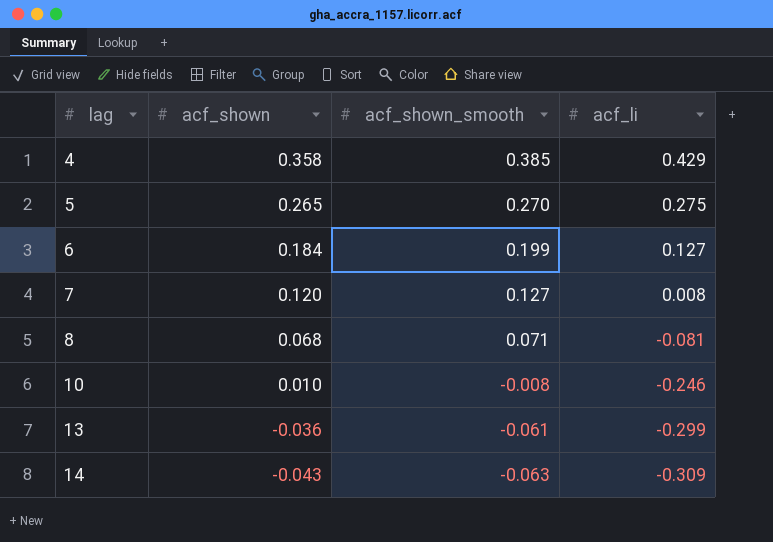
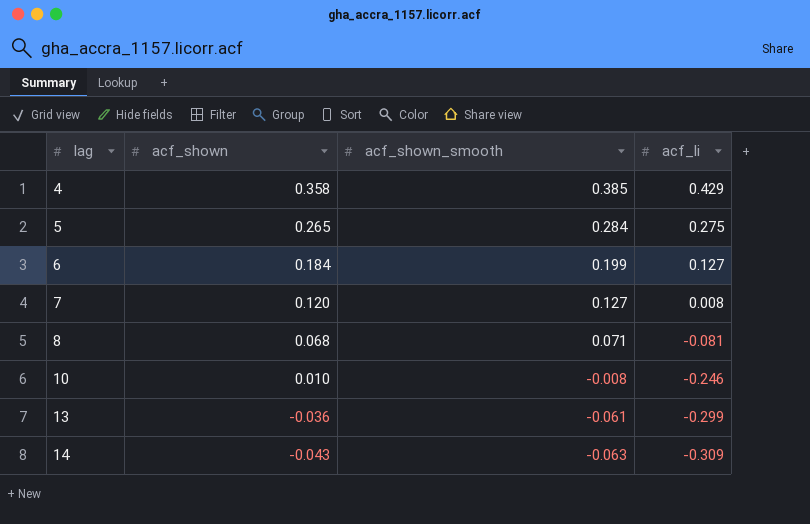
5 | acf_shown_smooth: 0.270 -> 0.284

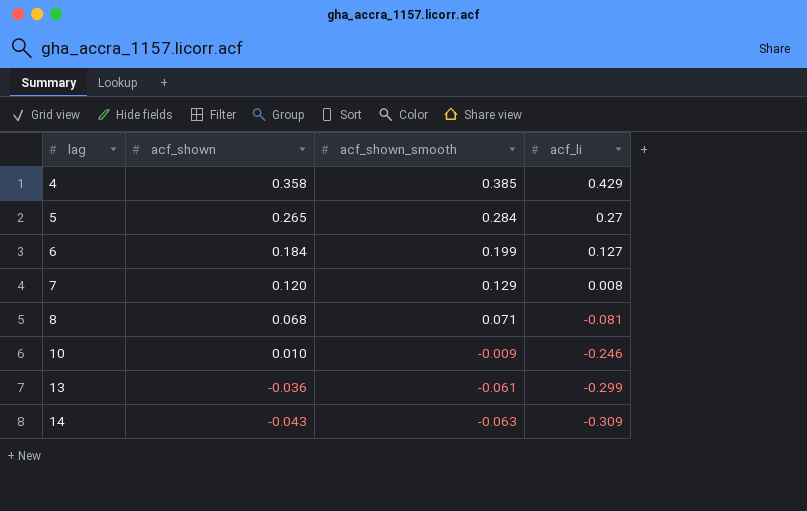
5 | acf_li: 0.275 -> 0.27
7 | acf_shown_smooth: 0.127 -> 0.129
10 | acf_shown_smooth: -0.008 -> -0.009

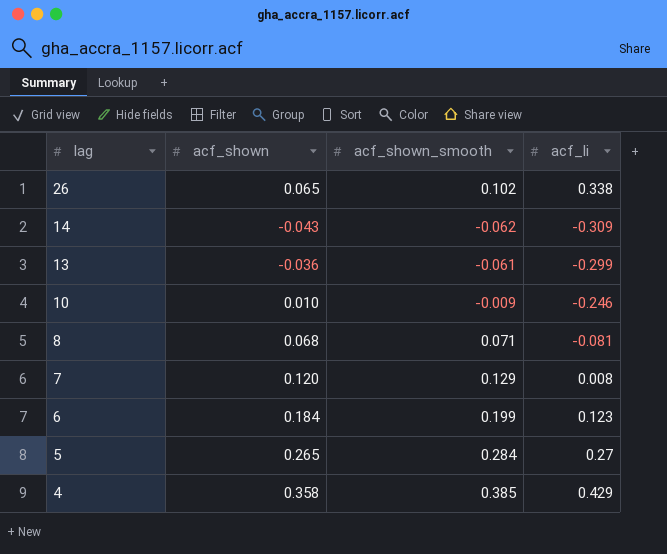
row order: lag ascending -> lag descending
row 26: none -> 0.065 | 0.102 | 0.338
14 | acf_shown_smooth: -0.063 -> -0.062
6 | acf_li: 0.127 -> 0.123

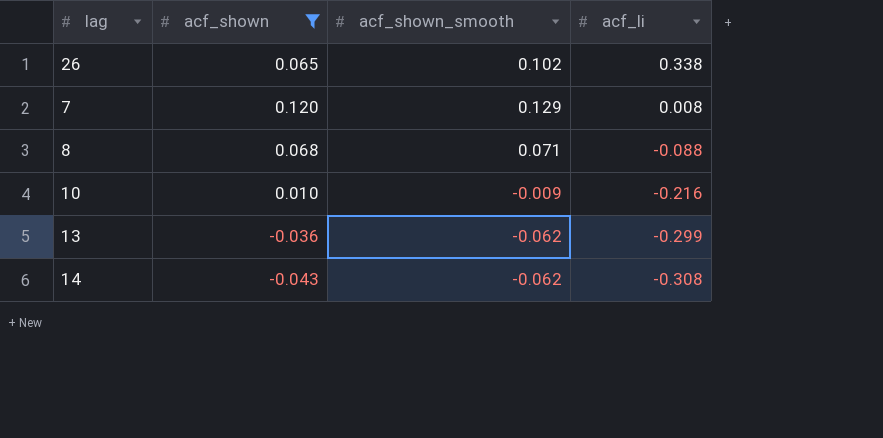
filter: none -> acf_shown <= 0.120
row order: lag descending -> acf_li descending
8 | acf_li: -0.081 -> -0.088
10 | acf_li: -0.246 -> -0.216
13 | acf_shown_smooth: -0.061 -> -0.062
14 | acf_li: -0.309 -> -0.308

